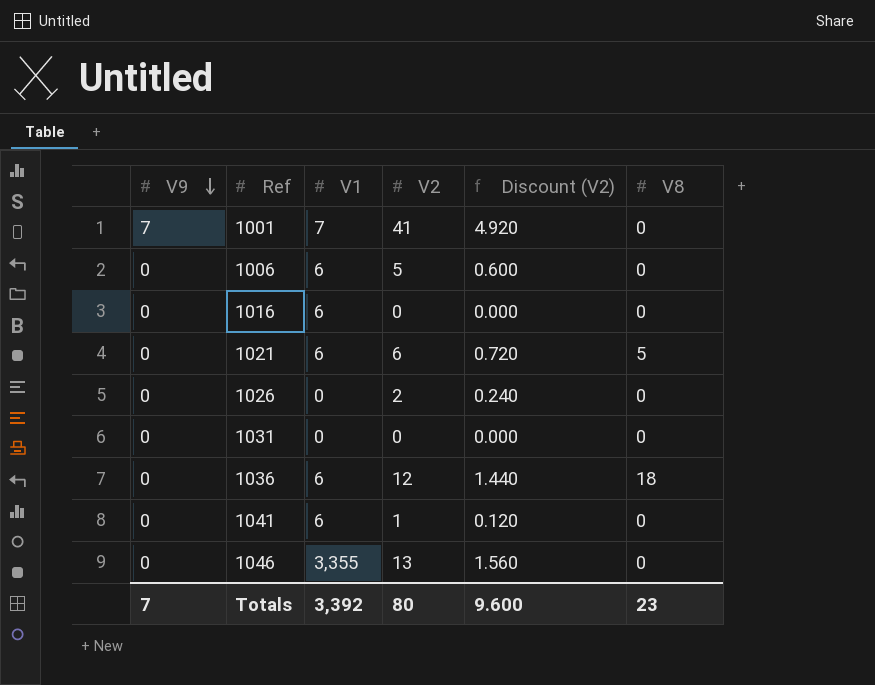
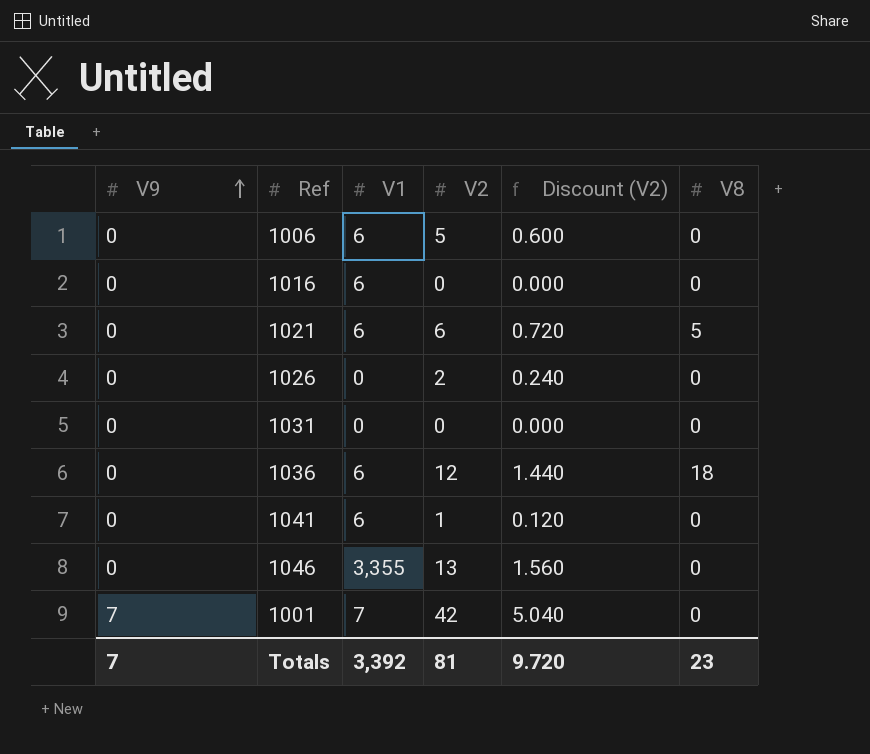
row order: V9 descending -> V9 ascending
1001 | V2: 41 -> 42
1001 | Discount (V2): 4.920 -> 5.040
Totals | V2: 80 -> 81
Totals | Discount (V2): 9.600 -> 9.720

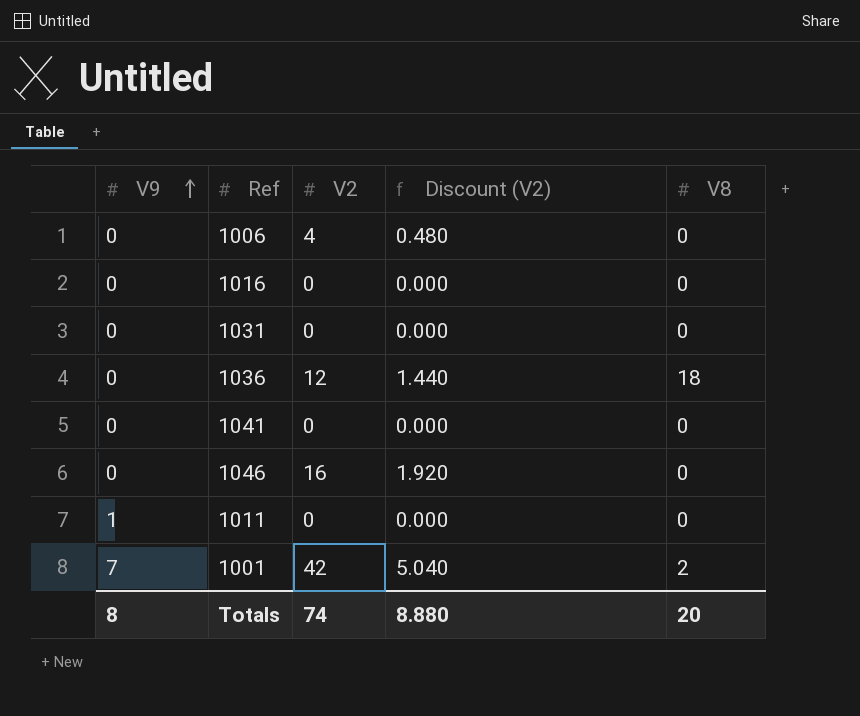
column V1 | position: 3 -> none
row 1021: 0 | 6 | 6 | 0.720 | 5 -> none
row 1026: 0 | 0 | 2 | 0.240 | 0 -> none
1006 | V2: 5 -> 4
1006 | Discount (V2): 0.600 -> 0.480
1041 | V2: 1 -> 0
1041 | Discount (V2): 0.120 -> 0.000
1046 | V2: 13 -> 16
1046 | Discount (V2): 1.560 -> 1.920
row 1011: none -> 1 | 0 | 0.000 | 0
1001 | V8: 0 -> 2
Totals | V9: 7 -> 8
Totals | V2: 81 -> 74
Totals | Discount (V2): 9.720 -> 8.880
Totals | V8: 23 -> 20

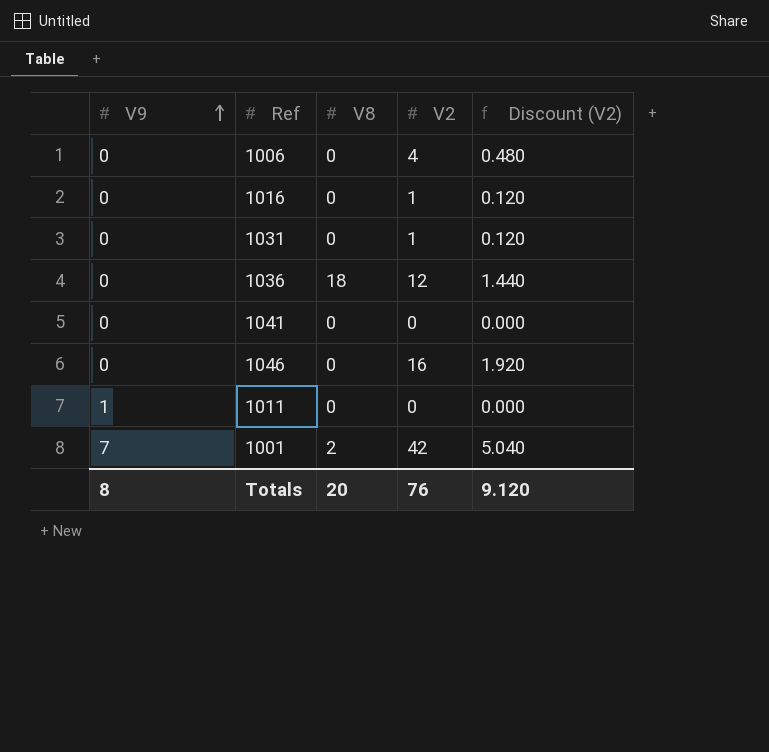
column V8 | position: 5 -> 3
1016 | V2: 0 -> 1
1016 | Discount (V2): 0.000 -> 0.120
1031 | V2: 0 -> 1
1031 | Discount (V2): 0.000 -> 0.120
Totals | V2: 74 -> 76
Totals | Discount (V2): 8.880 -> 9.120

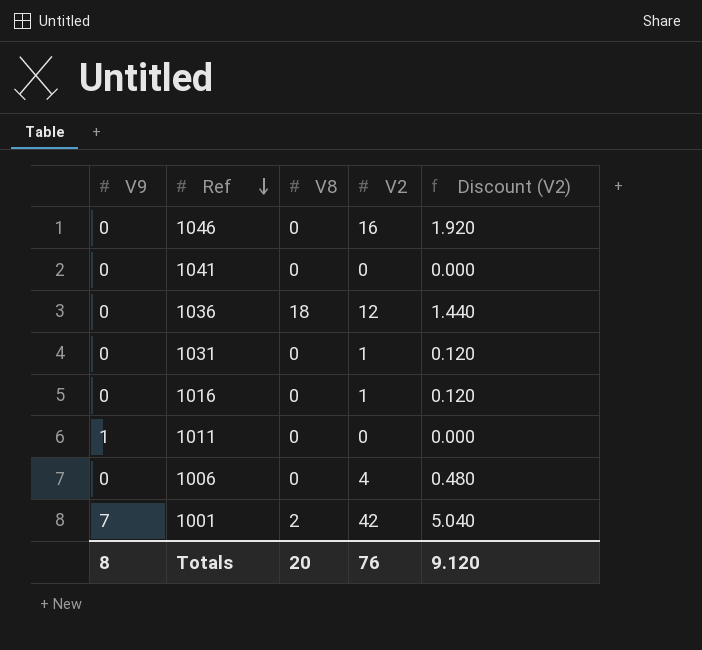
row order: V9 ascending -> Ref descending

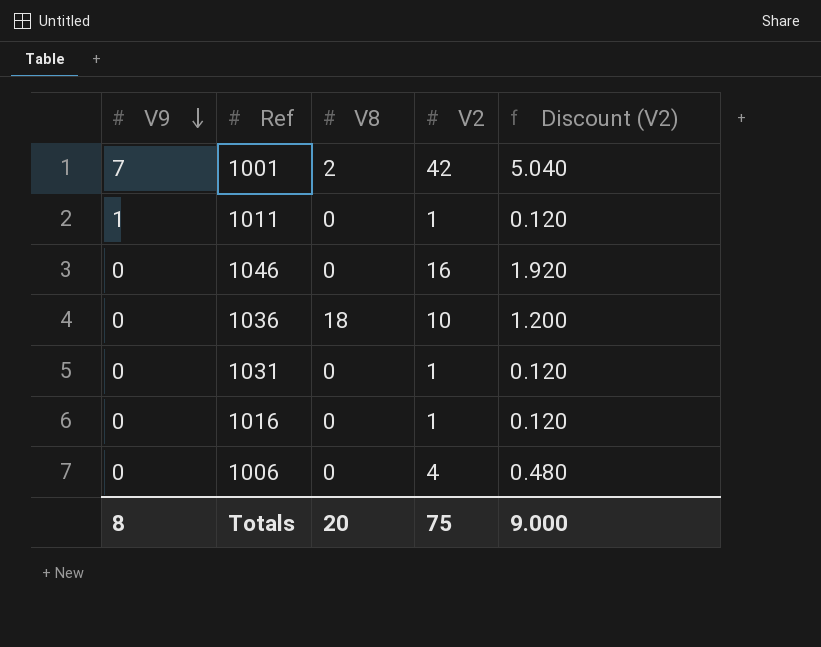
row order: Ref descending -> V9 descending
row 1041: 0 | 0 | 0 | 0.000 -> none
1011 | V2: 0 -> 1
1011 | Discount (V2): 0.000 -> 0.120
1036 | V2: 12 -> 10
1036 | Discount (V2): 1.440 -> 1.200
Totals | V2: 76 -> 75
Totals | Discount (V2): 9.120 -> 9.000

